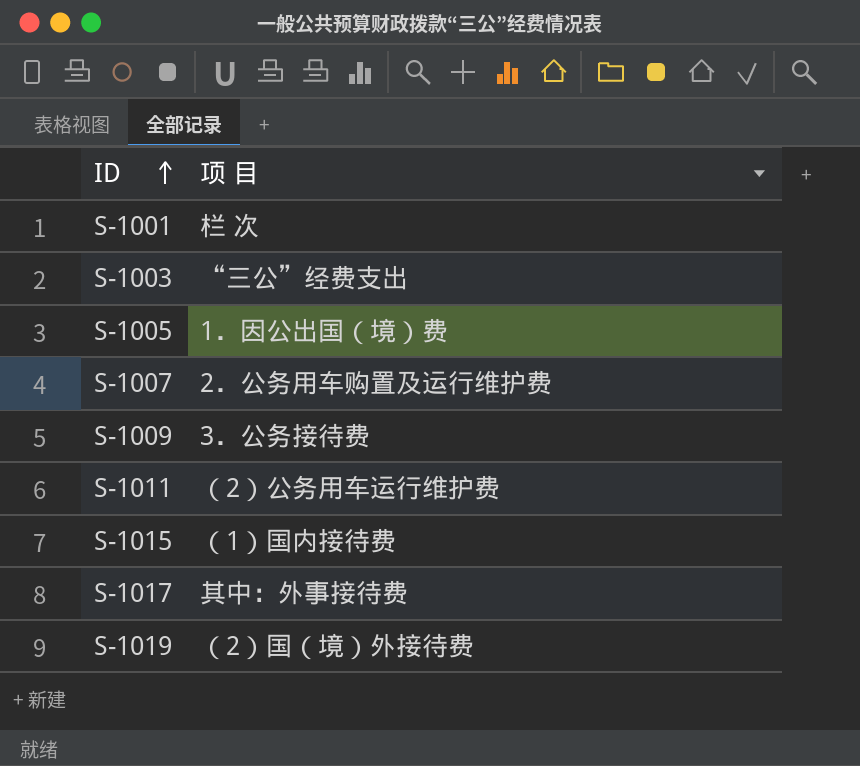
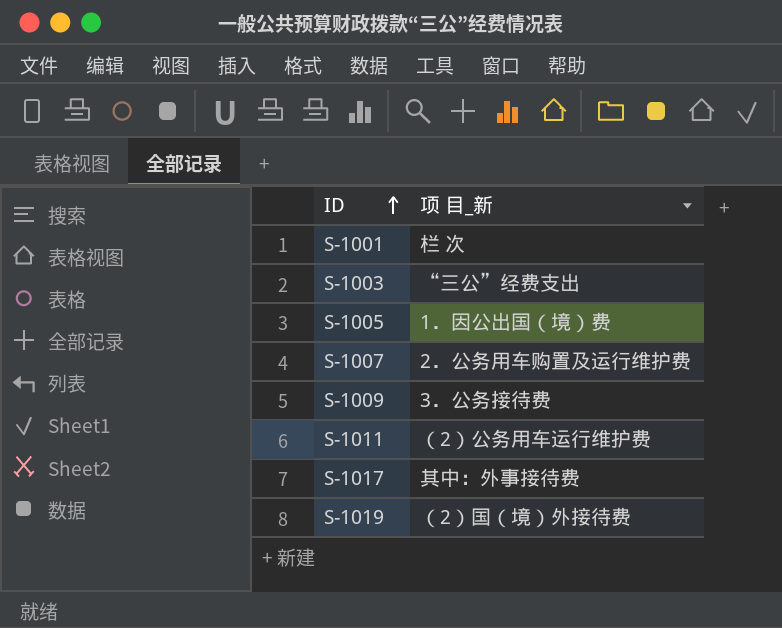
column name: 项 目 -> 项 目_新
row S-1015: （1）国内接待费 -> none

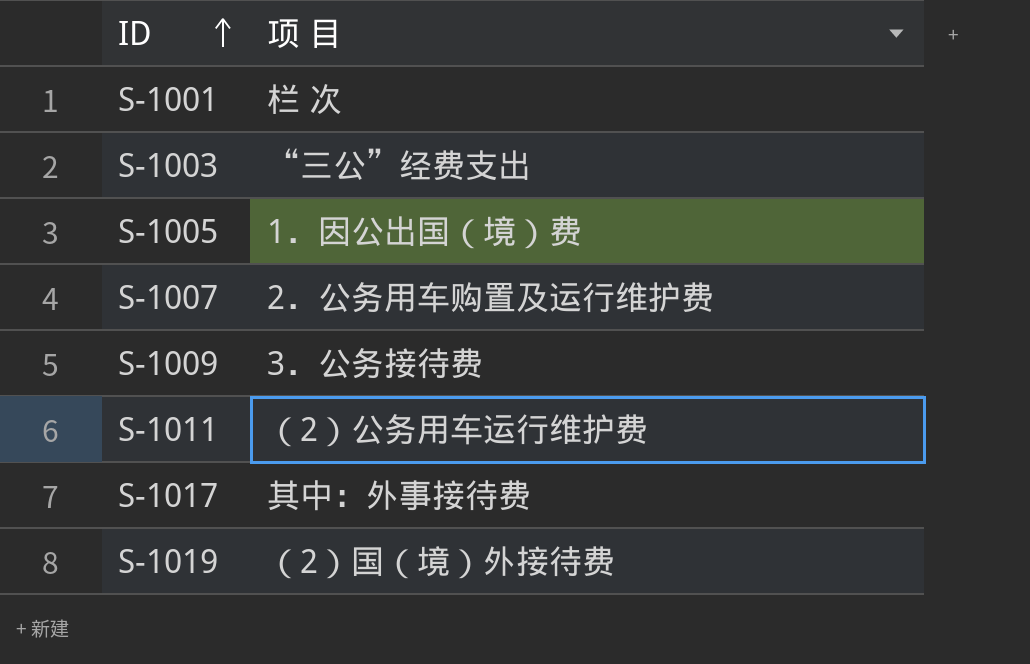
column name: 项 目_新 -> 项 目

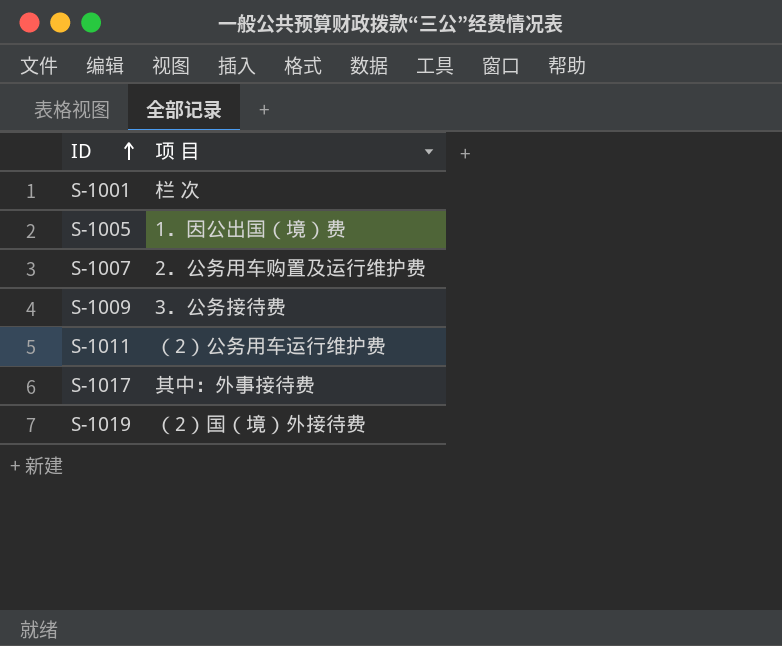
row S-1003: “三公”经费支出 -> none

